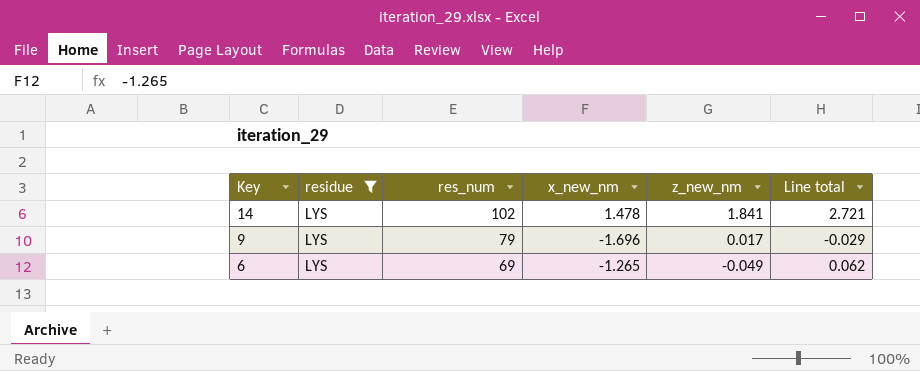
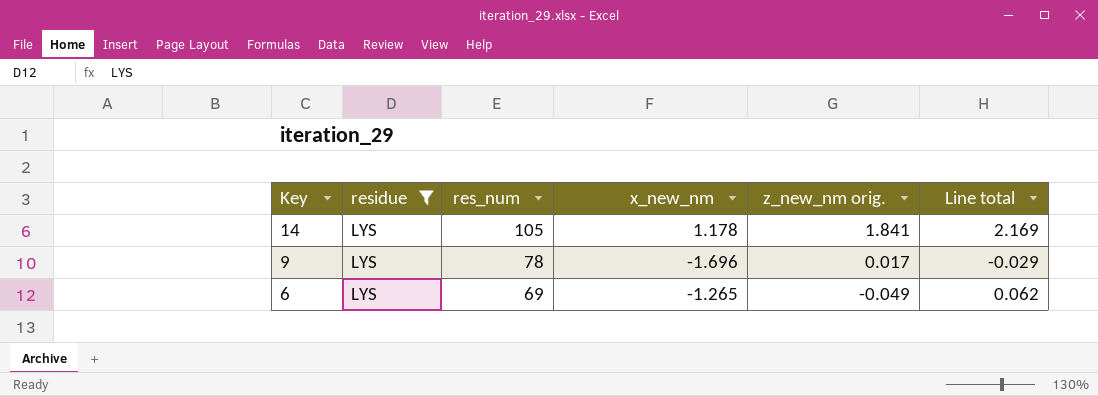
column name: z_new_nm -> z_new_nm orig.
14 | res_num: 102 -> 105
14 | x_new_nm: 1.478 -> 1.178
14 | Line total: 2.721 -> 2.169
9 | res_num: 79 -> 78

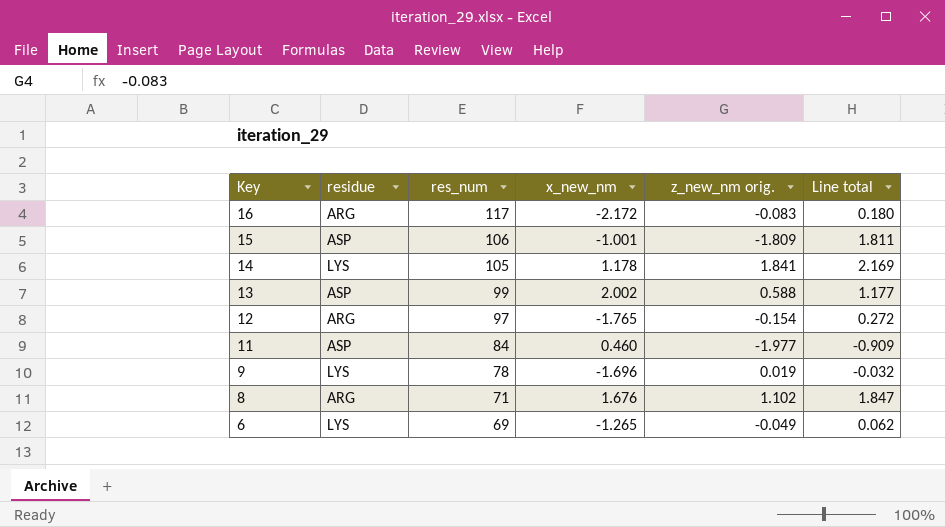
filter: residue = LYS -> none
9 | z_new_nm orig.: 0.017 -> 0.019
9 | Line total: -0.029 -> -0.032

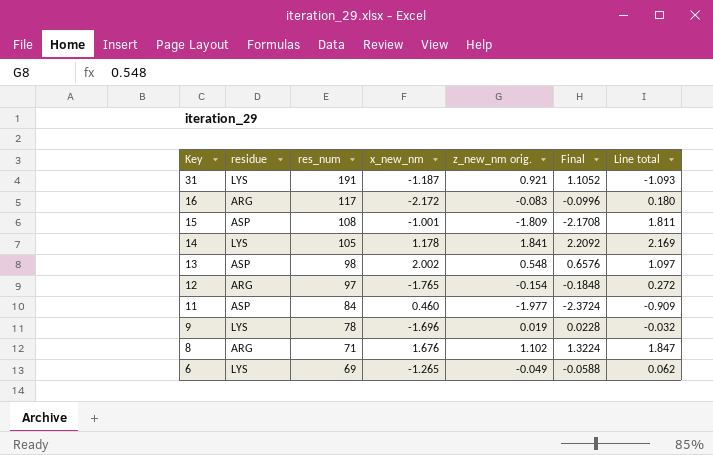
column Final | formula: none -> [z_new_nm orig.] * 1.2
row 31: none -> LYS | 191 | -1.187 | 0.921 | 1.1052 | -1.093
15 | res_num: 106 -> 108
13 | res_num: 99 -> 98
13 | z_new_nm orig.: 0.588 -> 0.548
13 | Line total: 1.177 -> 1.097

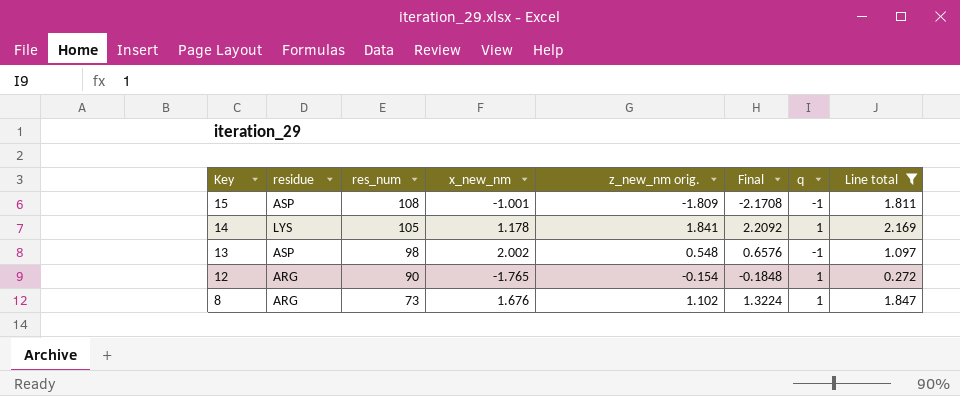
filter: none -> Line total >= 0.272
column q | position: none -> 7
12 | res_num: 97 -> 90
8 | res_num: 71 -> 73

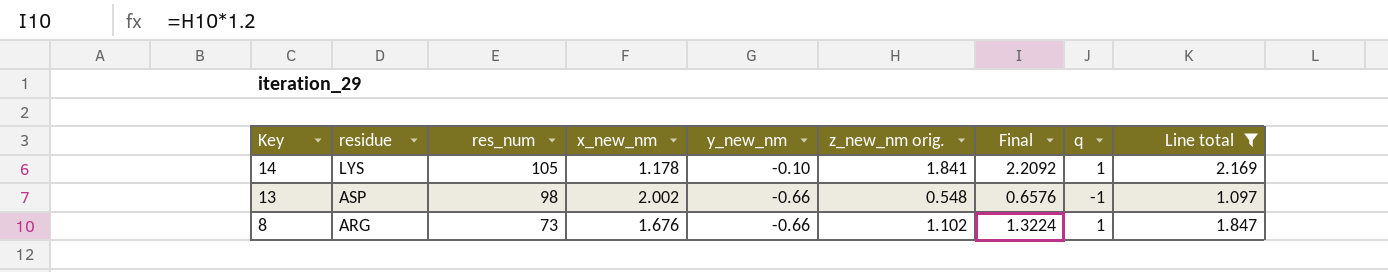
column y_new_nm | position: none -> 5
row 15: ASP | 108 | -1.001 | -1.809 | -2.1708 | -1 | 1.811 -> none
row 12: ARG | 90 | -1.765 | -0.154 | -0.1848 | 1 | 0.272 -> none

